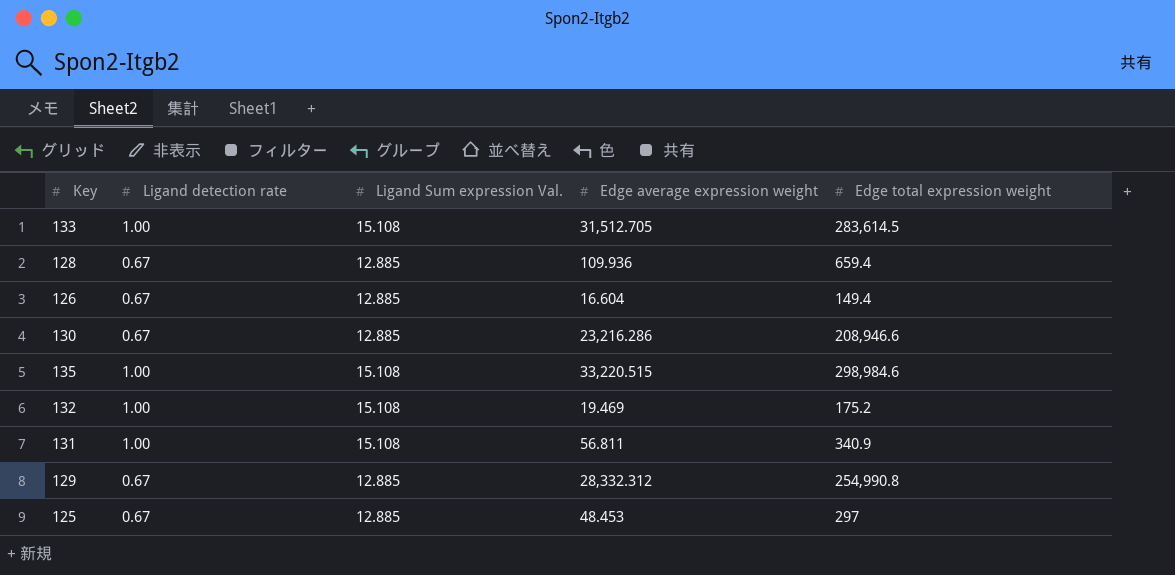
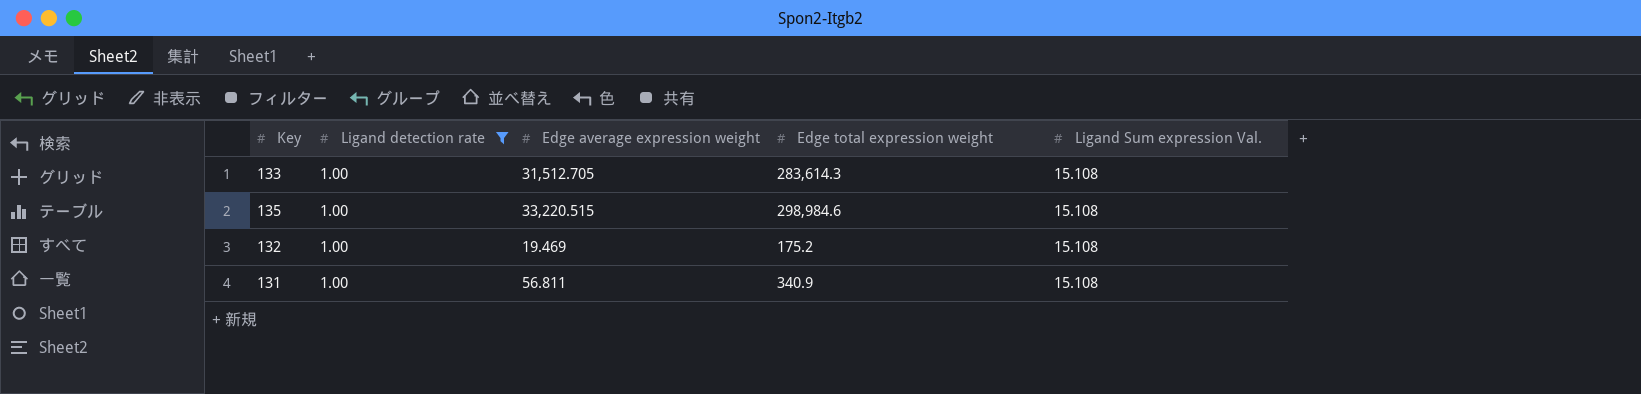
filter: none -> Ligand detection rate = 1.00
column Ligand Sum expression Val. | position: 3 -> 5
133 | Edge total expression weight: 283,614.5 -> 283,614.3

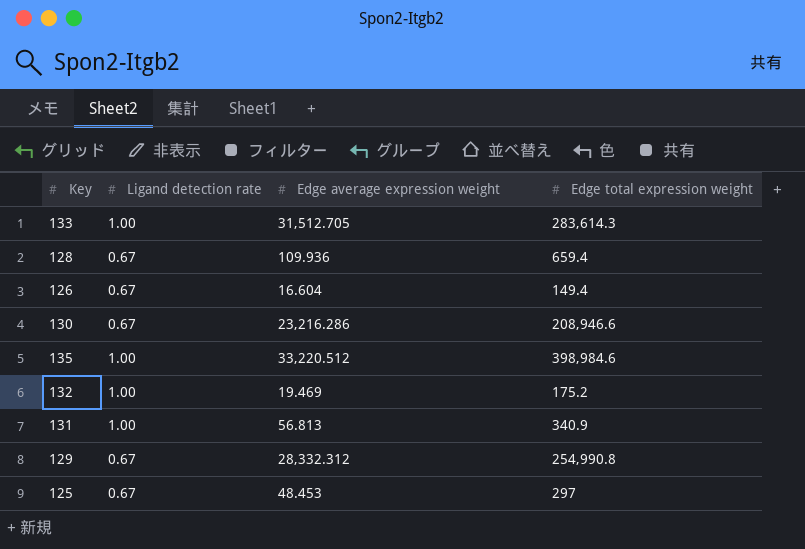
filter: Ligand detection rate = 1.00 -> none
column Ligand Sum expression Val. | position: 5 -> none
135 | Edge average expression weight: 33,220.515 -> 33,220.512
135 | Edge total expression weight: 298,984.6 -> 398,984.6
131 | Edge average expression weight: 56.811 -> 56.813

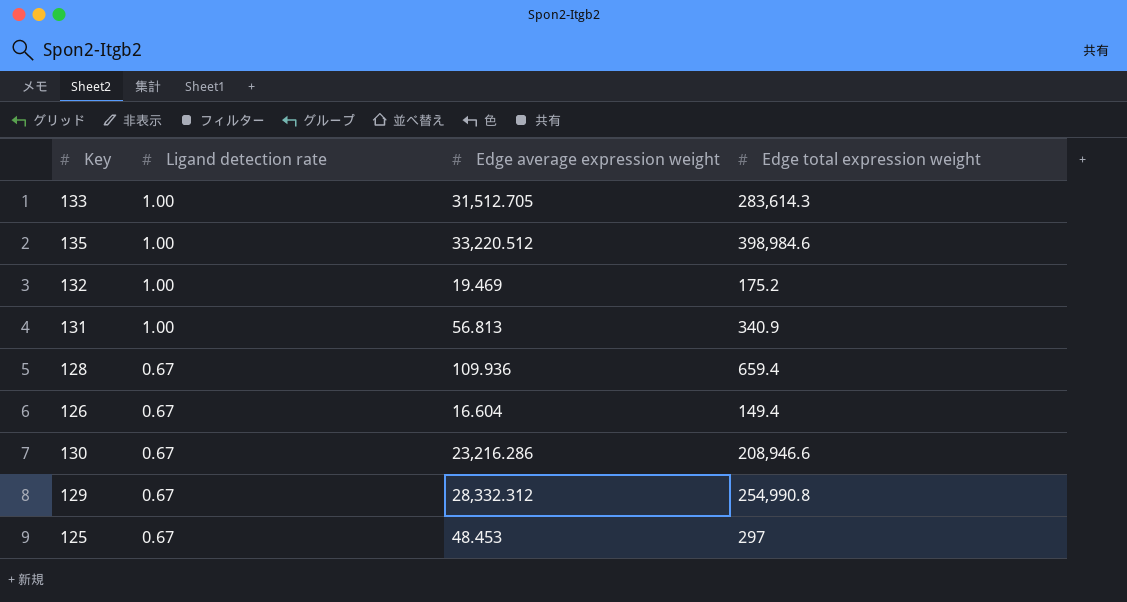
row order: none -> Ligand detection rate descending

